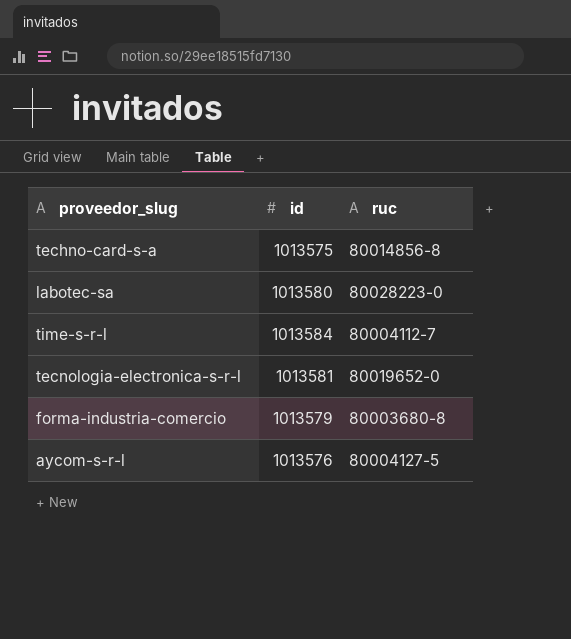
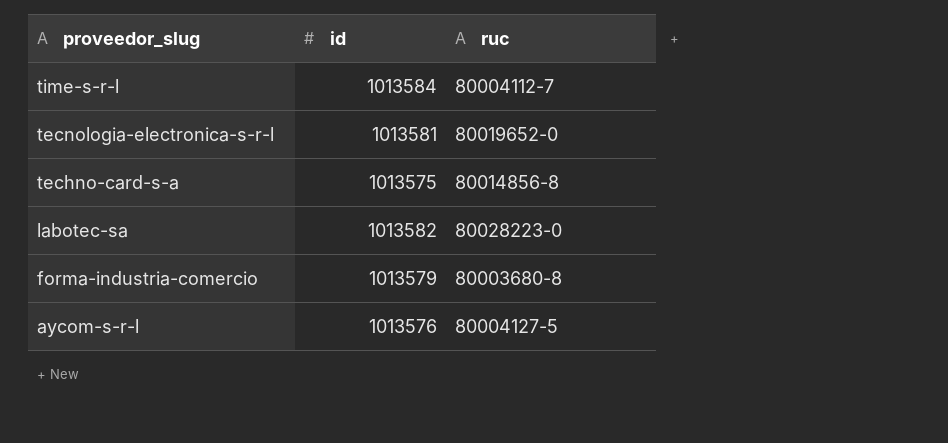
row order: none -> proveedor_slug descending
labotec-sa | id: 1013580 -> 1013582

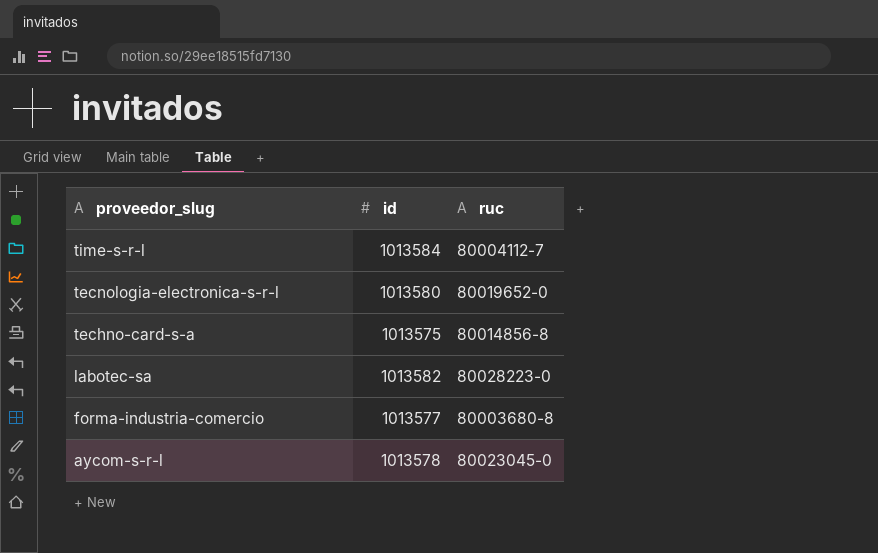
tecnologia-electronica-s-r-l | id: 1013581 -> 1013580
forma-industria-comercio | id: 1013579 -> 1013577
aycom-s-r-l | id: 1013576 -> 1013578
aycom-s-r-l | ruc: 80004127-5 -> 80023045-0

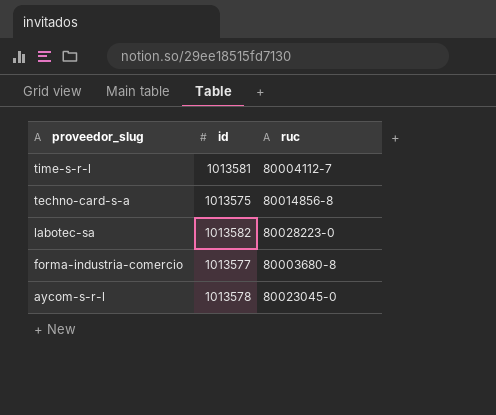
row tecnologia-electronica-s-r-l: 1013580 | 80019652-0 -> none
time-s-r-l | id: 1013584 -> 1013581

